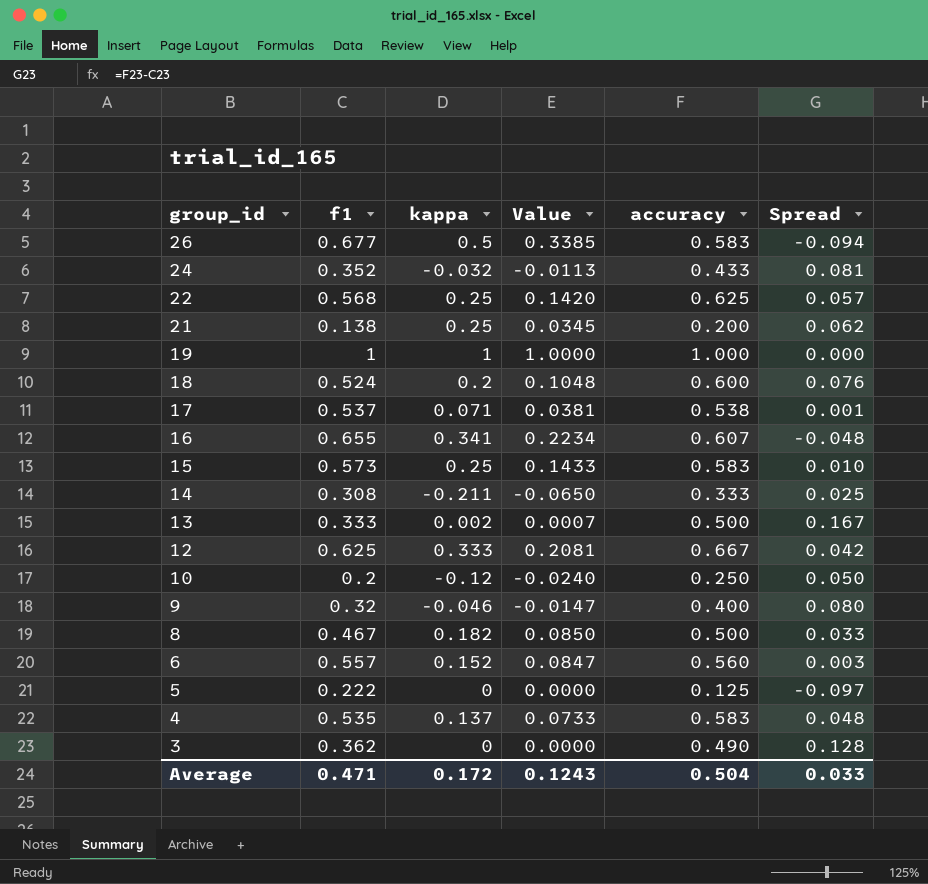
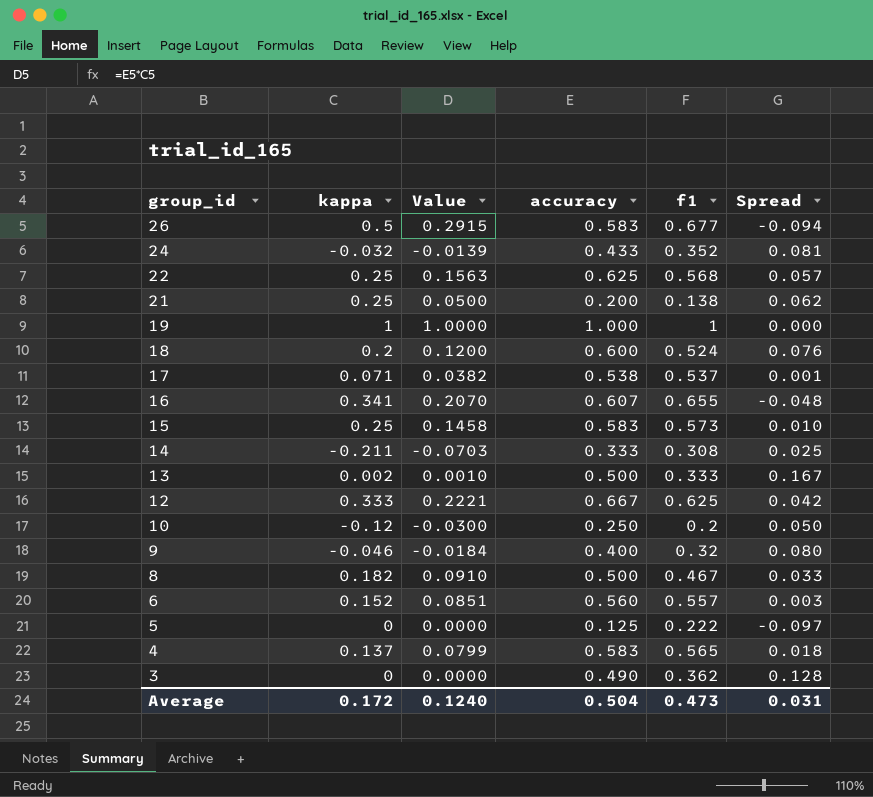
column Value | formula: [f1] * [kappa] -> [kappa] * [accuracy]
column f1 | position: 2 -> 5
4 | f1: 0.535 -> 0.565
4 | Spread: 0.048 -> 0.018
Average | Value: 0.1243 -> 0.1240
Average | f1: 0.471 -> 0.473
Average | Spread: 0.033 -> 0.031

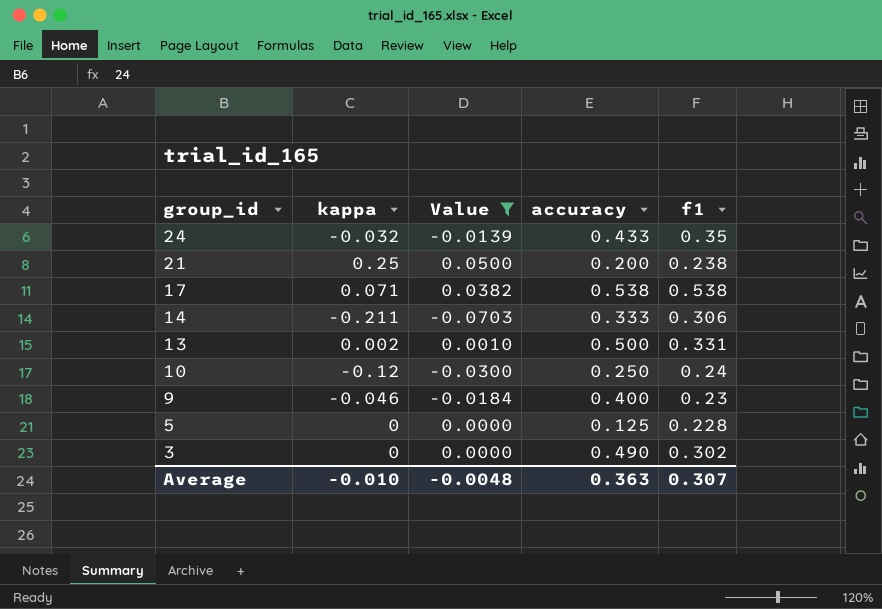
filter: none -> Value <= 0.0500
column Spread | formula: [accuracy] - [f1] -> none
24 | f1: 0.352 -> 0.35
21 | f1: 0.138 -> 0.238
17 | f1: 0.537 -> 0.538
14 | f1: 0.308 -> 0.306
13 | f1: 0.333 -> 0.331
10 | f1: 0.2 -> 0.24
9 | f1: 0.32 -> 0.23
5 | f1: 0.222 -> 0.228
3 | f1: 0.362 -> 0.302
Average | kappa: 0.172 -> -0.010
Average | Value: 0.1240 -> -0.0048
Average | accuracy: 0.504 -> 0.363
Average | f1: 0.473 -> 0.307

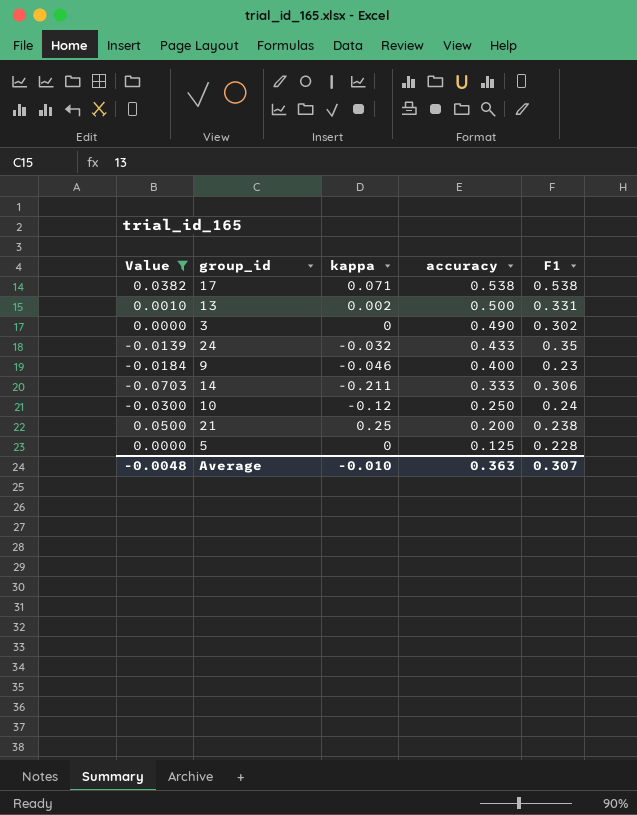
row order: group_id descending -> accuracy descending
column Value | position: 3 -> 1
column name: f1 -> F1

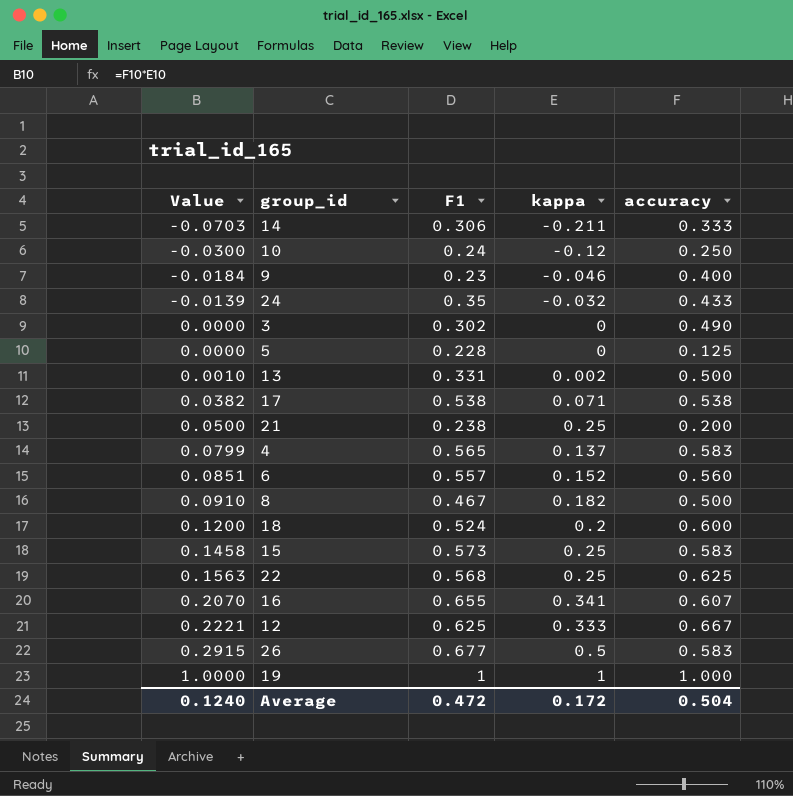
filter: Value <= 0.0500 -> none
row order: accuracy descending -> Value ascending
column F1 | position: 5 -> 3
Average | Value: -0.0048 -> 0.1240
Average | F1: 0.307 -> 0.472
Average | kappa: -0.010 -> 0.172
Average | accuracy: 0.363 -> 0.504

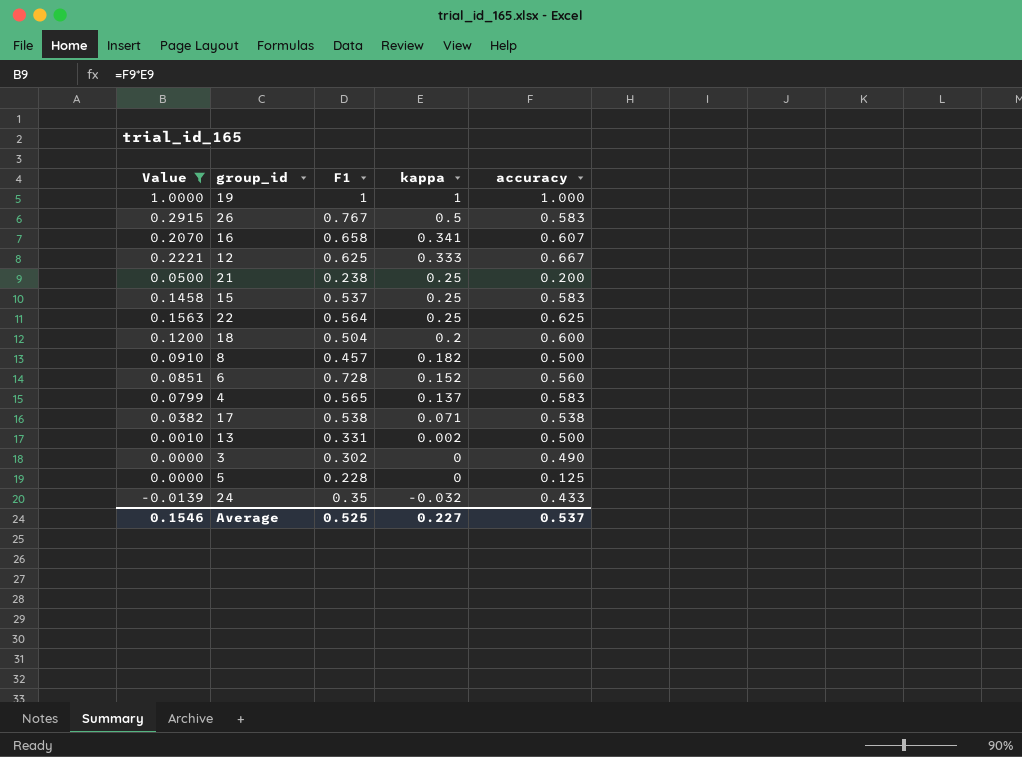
filter: none -> Value >= -0.0139
row order: Value ascending -> kappa descending
26 | F1: 0.677 -> 0.767
16 | F1: 0.655 -> 0.658
15 | F1: 0.573 -> 0.537
22 | F1: 0.568 -> 0.564
18 | F1: 0.524 -> 0.504
8 | F1: 0.467 -> 0.457
6 | F1: 0.557 -> 0.728
Average | Value: 0.1240 -> 0.1546
Average | F1: 0.472 -> 0.525
Average | kappa: 0.172 -> 0.227
Average | accuracy: 0.504 -> 0.537

